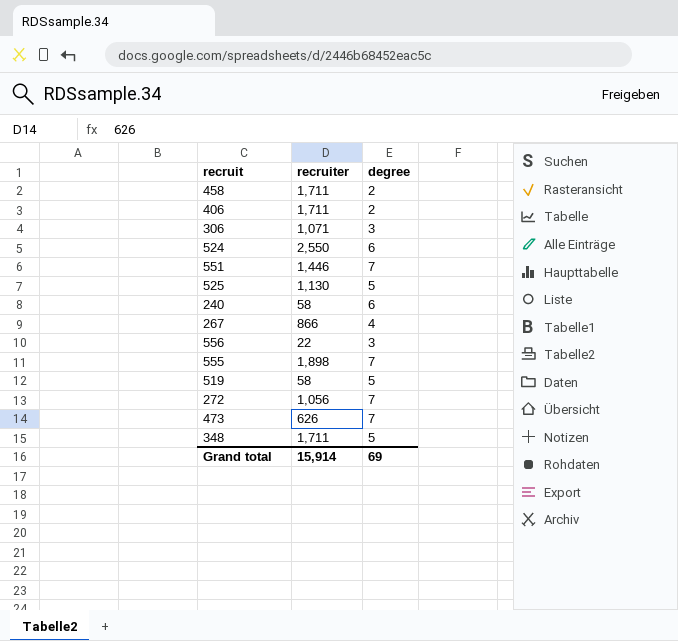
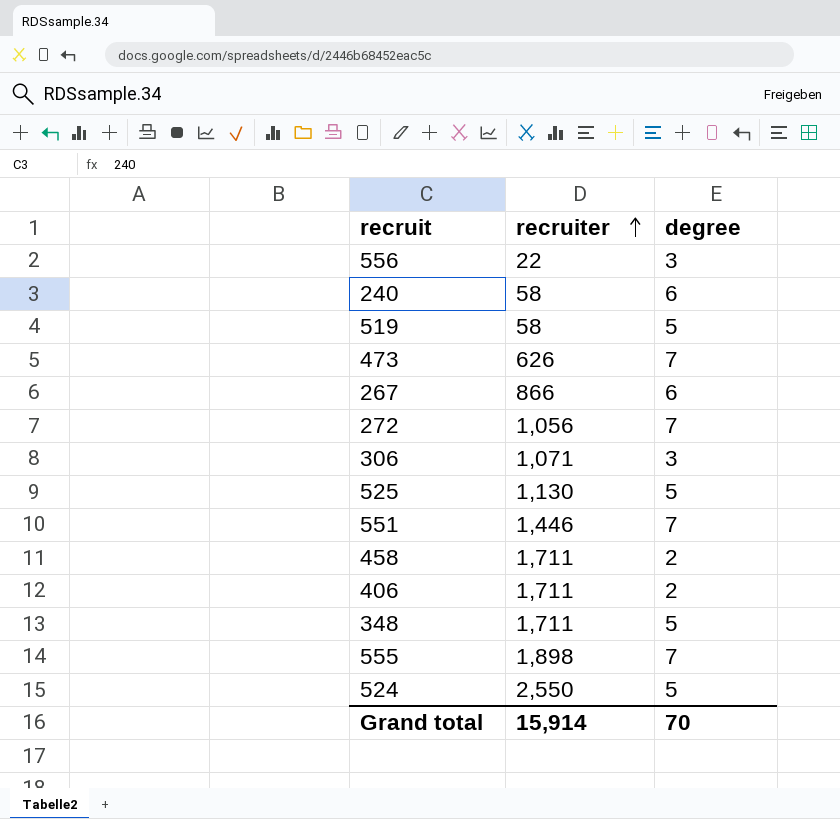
row order: none -> recruiter ascending
267 | degree: 4 -> 6
524 | degree: 6 -> 5
Grand total | degree: 69 -> 70

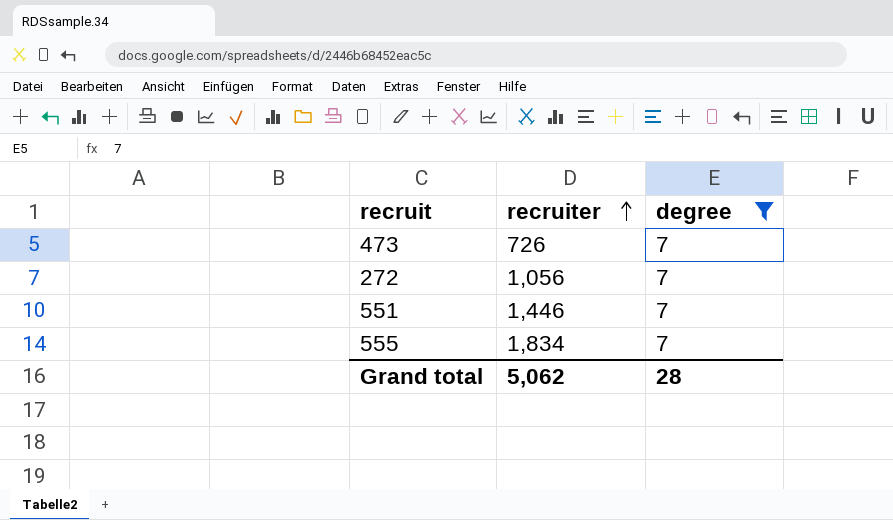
filter: none -> degree = 7
473 | recruiter: 626 -> 726
555 | recruiter: 1,898 -> 1,834
Grand total | recruiter: 15,914 -> 5,062
Grand total | degree: 70 -> 28

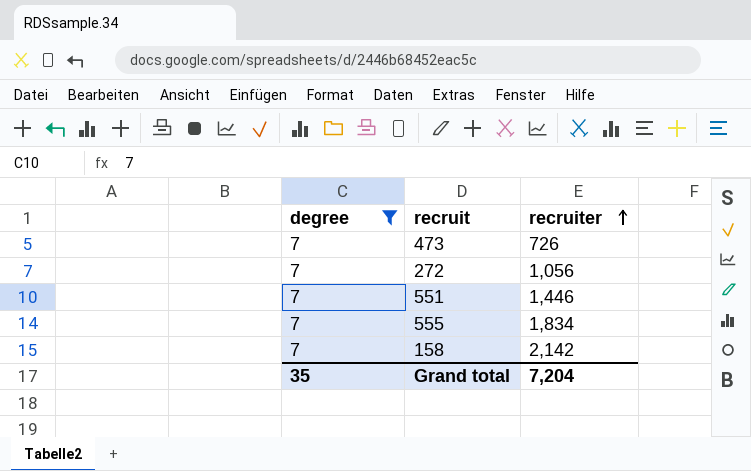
column degree | position: 3 -> 1
row 158: none -> 7 | 2,142
Grand total | degree: 28 -> 35
Grand total | recruiter: 5,062 -> 7,204

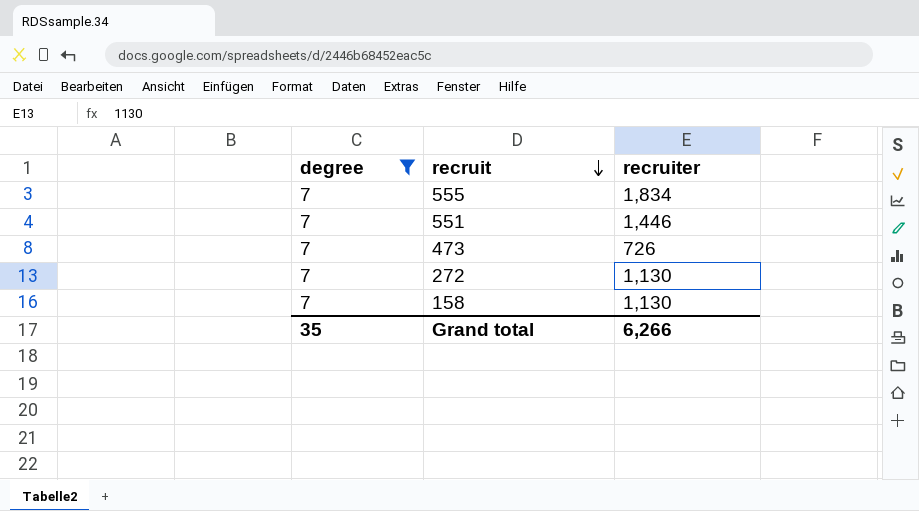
row order: recruiter ascending -> recruit descending
272 | recruiter: 1,056 -> 1,130
158 | recruiter: 2,142 -> 1,130
Grand total | recruiter: 7,204 -> 6,266

